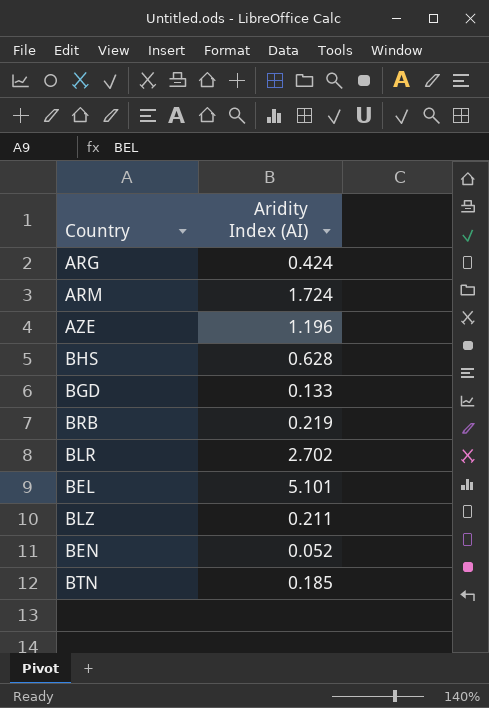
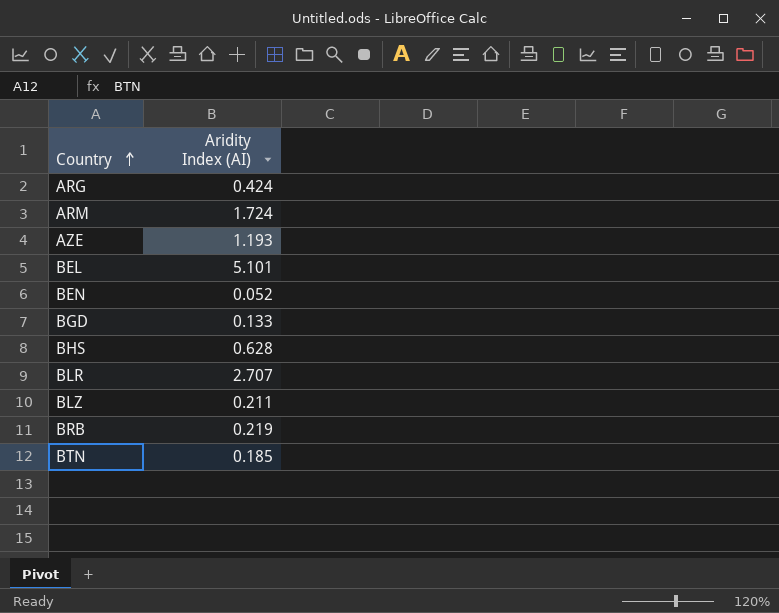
row order: none -> Country ascending
AZE | Aridity Index (AI): 1.196 -> 1.193
BLR | Aridity Index (AI): 2.702 -> 2.707

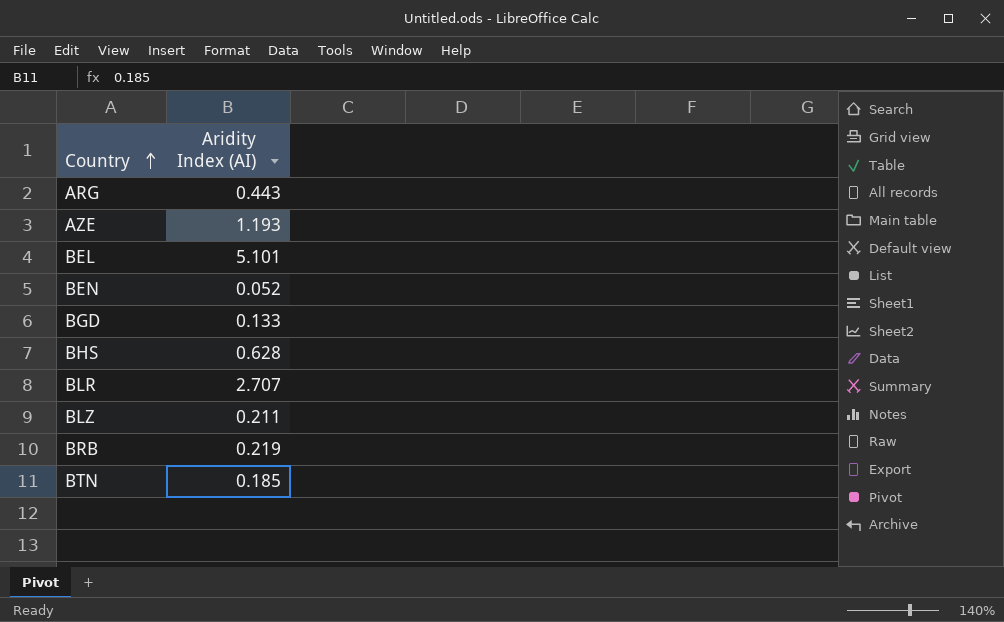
row ARM: 1.724 -> none
ARG | Aridity Index (AI): 0.424 -> 0.443

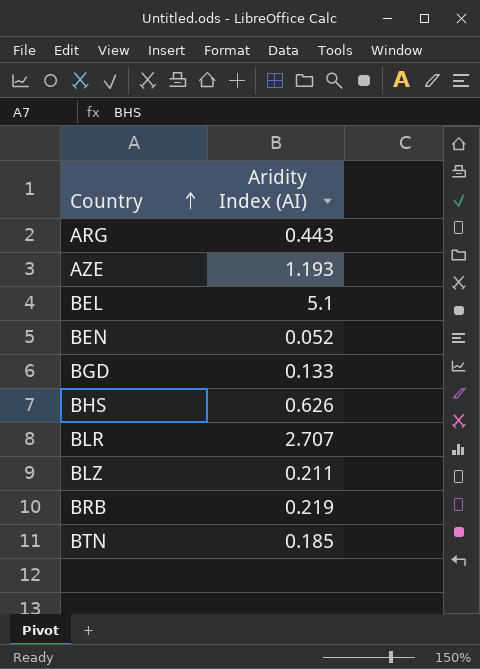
BEL | Aridity Index (AI): 5.101 -> 5.1
BHS | Aridity Index (AI): 0.628 -> 0.626

